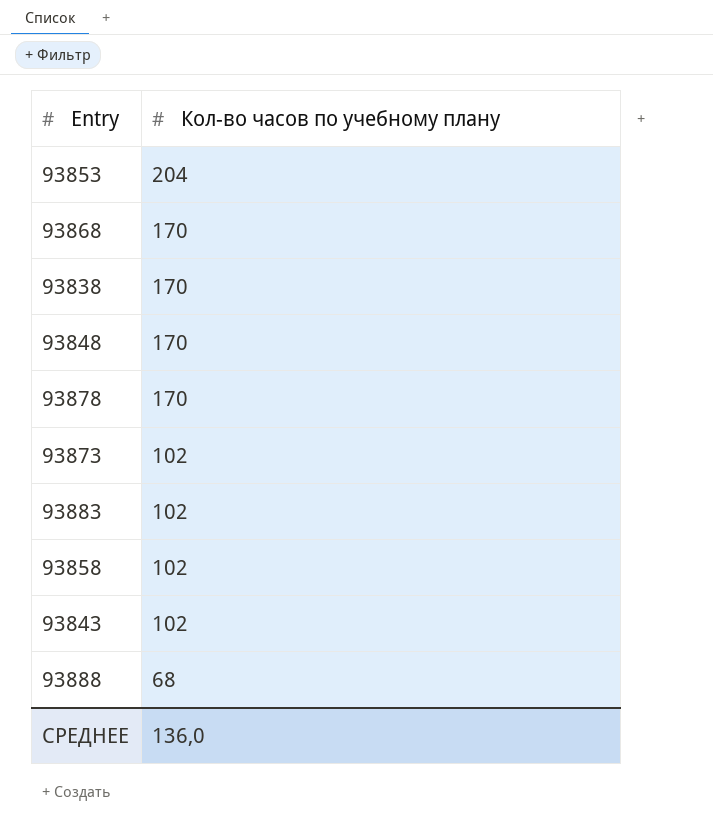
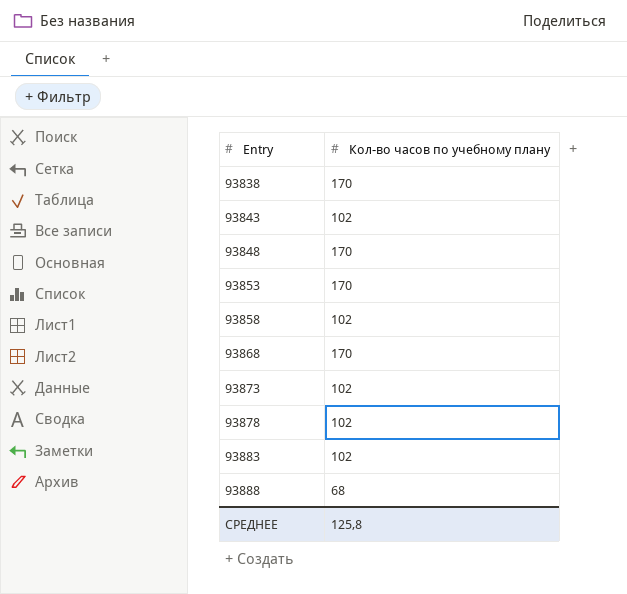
row order: Кол-во часов по учебному плану descending -> Entry ascending
93853 | Кол-во часов по учебному плану: 204 -> 170
93878 | Кол-во часов по учебному плану: 170 -> 102
СРЕДНЕЕ | Кол-во часов по учебному плану: 136,0 -> 125,8

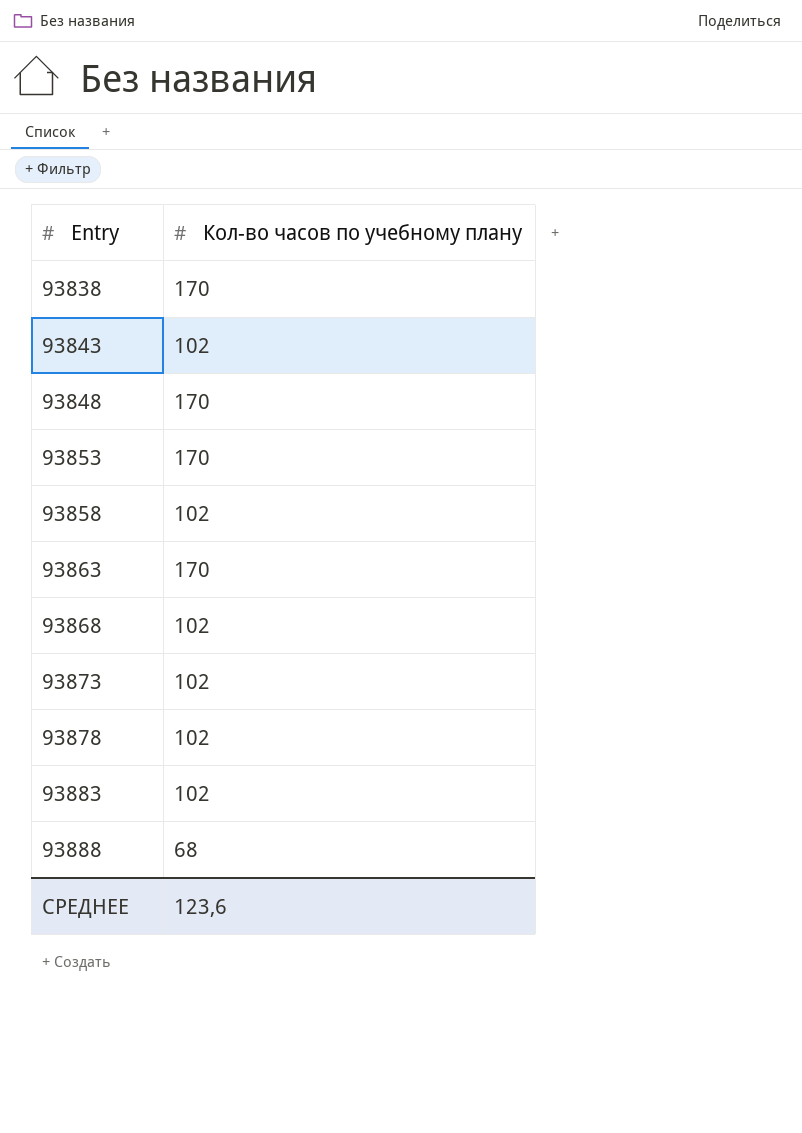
row 93863: none -> 170
93868 | Кол-во часов по учебному плану: 170 -> 102
СРЕДНЕЕ | Кол-во часов по учебному плану: 125,8 -> 123,6

